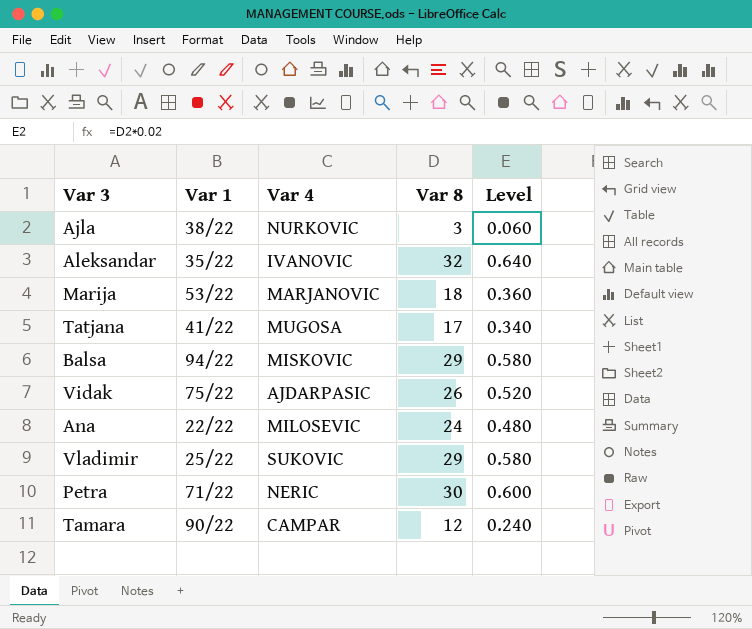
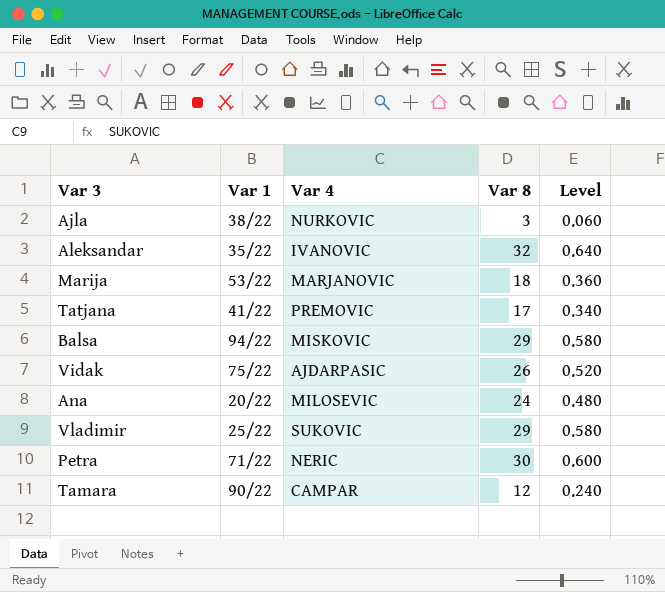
Tatjana | Var 4: MUGOSA -> PREMOVIC
Ana | Var 1: 22/22 -> 20/22

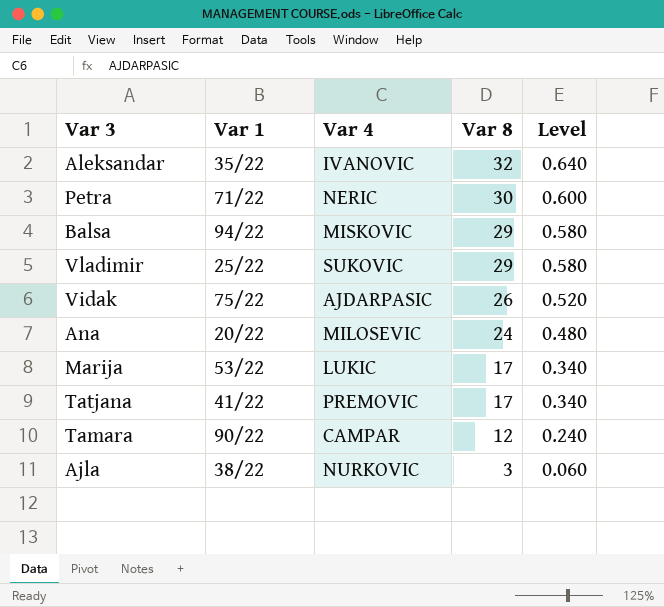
row order: none -> Var 8 descending
Marija | Var 4: MARJANOVIC -> LUKIC
Marija | Var 8: 18 -> 17
Marija | Level: 0.360 -> 0.340

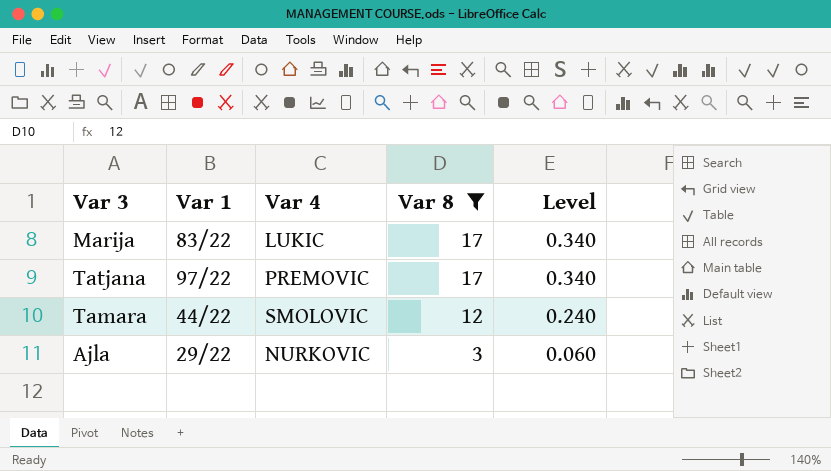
filter: none -> Var 8 <= 17
Marija | Var 1: 53/22 -> 83/22
Tatjana | Var 1: 41/22 -> 97/22
Tamara | Var 1: 90/22 -> 44/22
Tamara | Var 4: CAMPAR -> SMOLOVIC
Ajla | Var 1: 38/22 -> 29/22

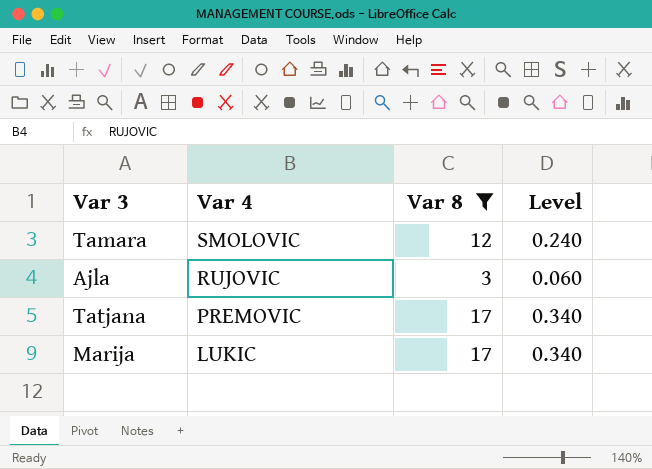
row order: Var 8 descending -> Var 4 descending
column Var 1 | position: 2 -> none
Ajla | Var 4: NURKOVIC -> RUJOVIC

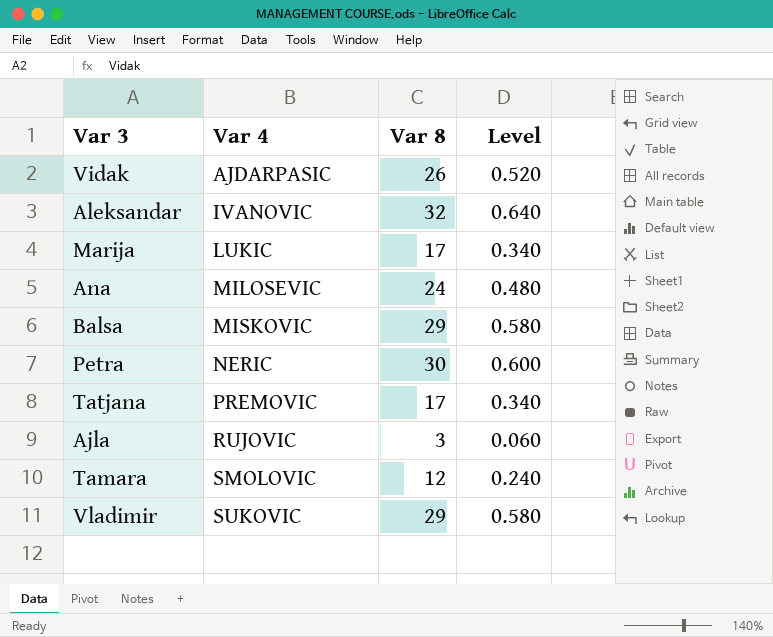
filter: Var 8 <= 17 -> none
row order: Var 4 descending -> Var 4 ascending

